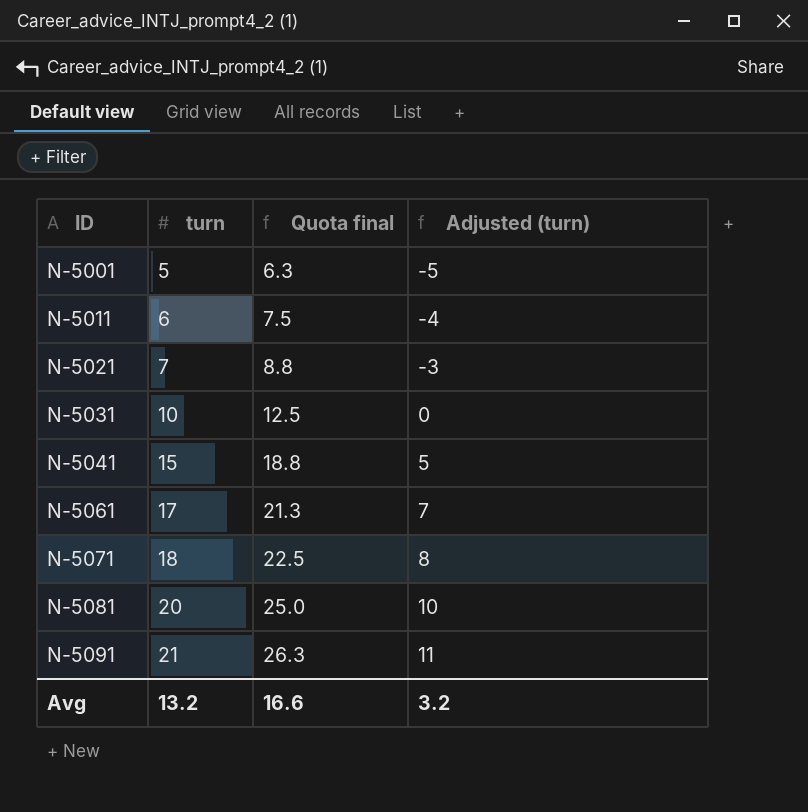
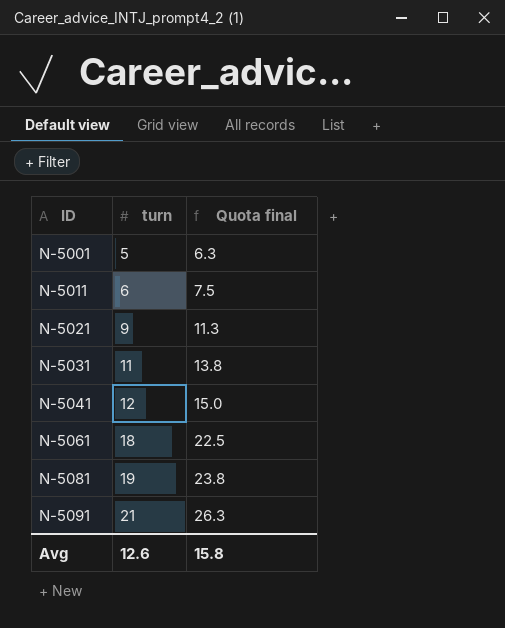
column Adjusted (turn) | formula: [turn] - 10 -> none
row N-5071: 18 | 22.5 | 8 -> none
N-5021 | turn: 7 -> 9
N-5021 | Quota final: 8.8 -> 11.3
N-5031 | turn: 10 -> 11
N-5031 | Quota final: 12.5 -> 13.8
N-5041 | turn: 15 -> 12
N-5041 | Quota final: 18.8 -> 15.0
N-5061 | turn: 17 -> 18
N-5061 | Quota final: 21.3 -> 22.5
N-5081 | turn: 20 -> 19
N-5081 | Quota final: 25.0 -> 23.8
Avg | turn: 13.2 -> 12.6
Avg | Quota final: 16.6 -> 15.8

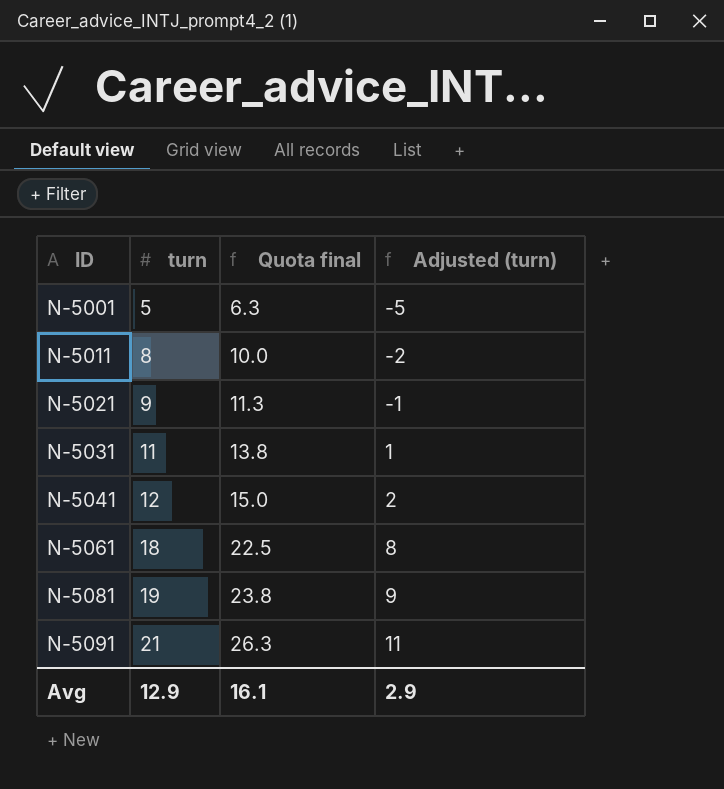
column Adjusted (turn) | formula: none -> [turn] - 10
N-5011 | turn: 6 -> 8
N-5011 | Quota final: 7.5 -> 10.0
Avg | turn: 12.6 -> 12.9
Avg | Quota final: 15.8 -> 16.1

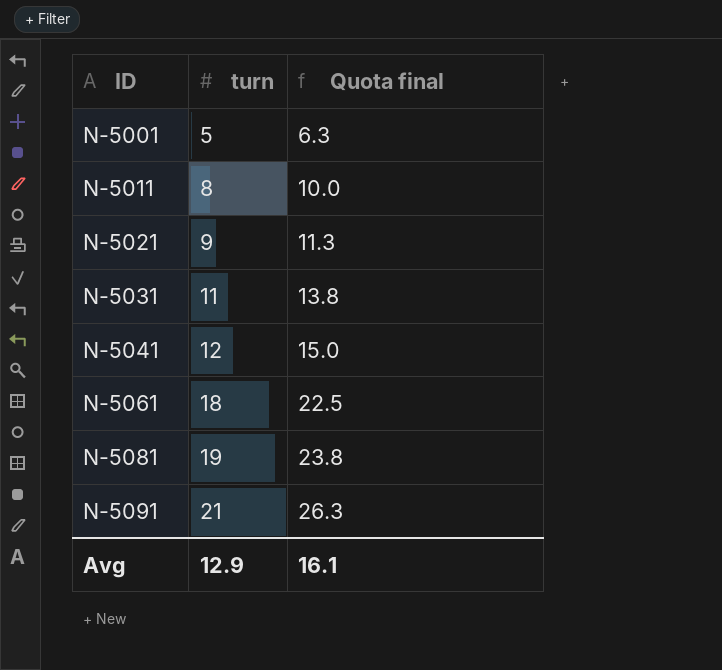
column Adjusted (turn) | formula: [turn] - 10 -> none

